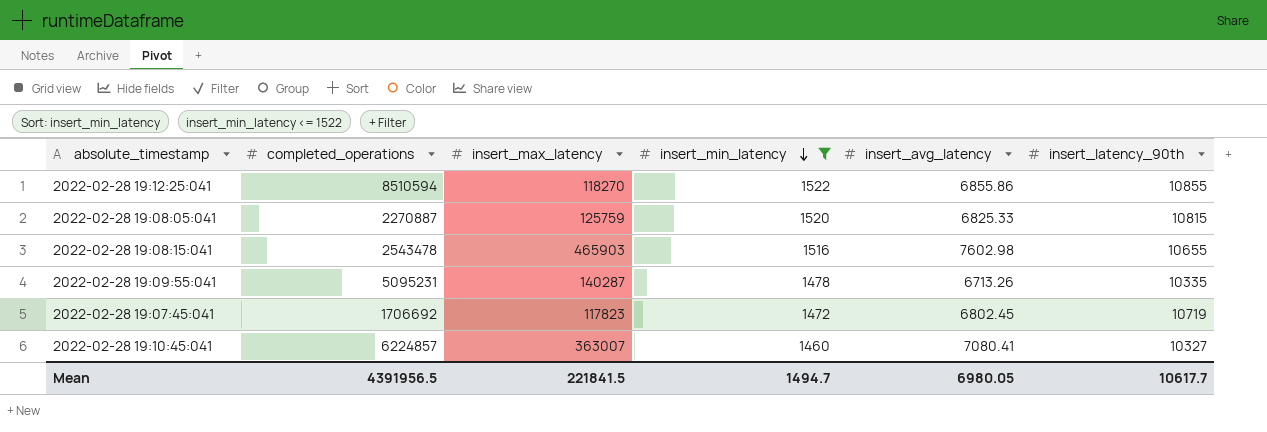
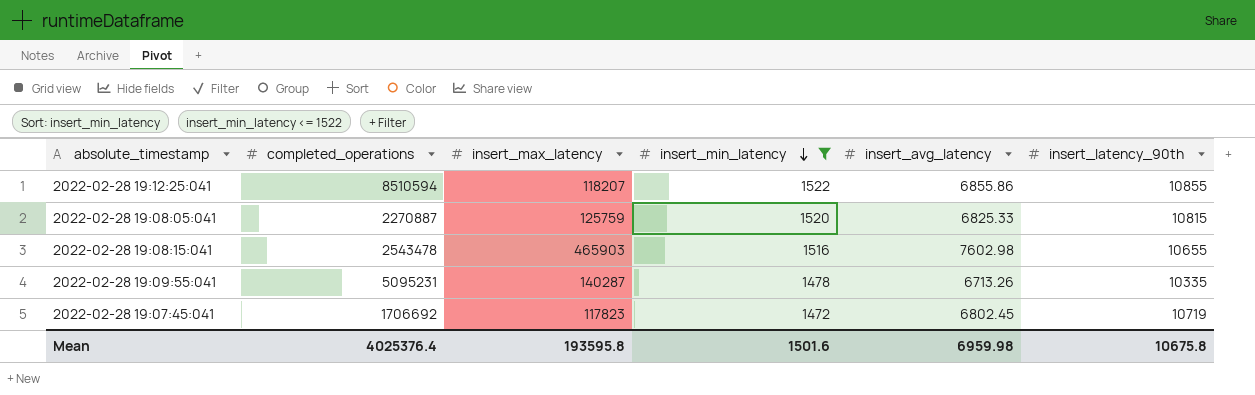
row 2022-02-28 19:10:45:041: 6224857 | 363007 | 1460 | 7080.41 | 10327 -> none
2022-02-28 19:12:25:041 | insert_max_latency: 118270 -> 118207
Mean | completed_operations: 4391956.5 -> 4025376.4
Mean | insert_max_latency: 221841.5 -> 193595.8
Mean | insert_min_latency: 1494.7 -> 1501.6
Mean | insert_avg_latency: 6980.05 -> 6959.98
Mean | insert_latency_90th: 10617.7 -> 10675.8

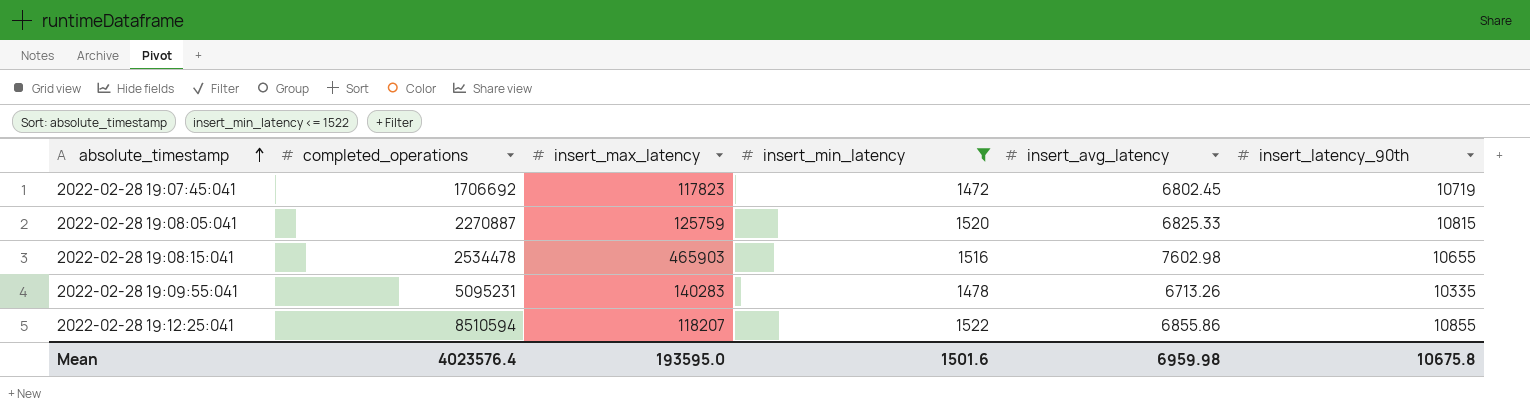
row order: insert_min_latency descending -> absolute_timestamp ascending
2022-02-28 19:08:15:041 | completed_operations: 2543478 -> 2534478
2022-02-28 19:09:55:041 | insert_max_latency: 140287 -> 140283
Mean | completed_operations: 4025376.4 -> 4023576.4
Mean | insert_max_latency: 193595.8 -> 193595.0

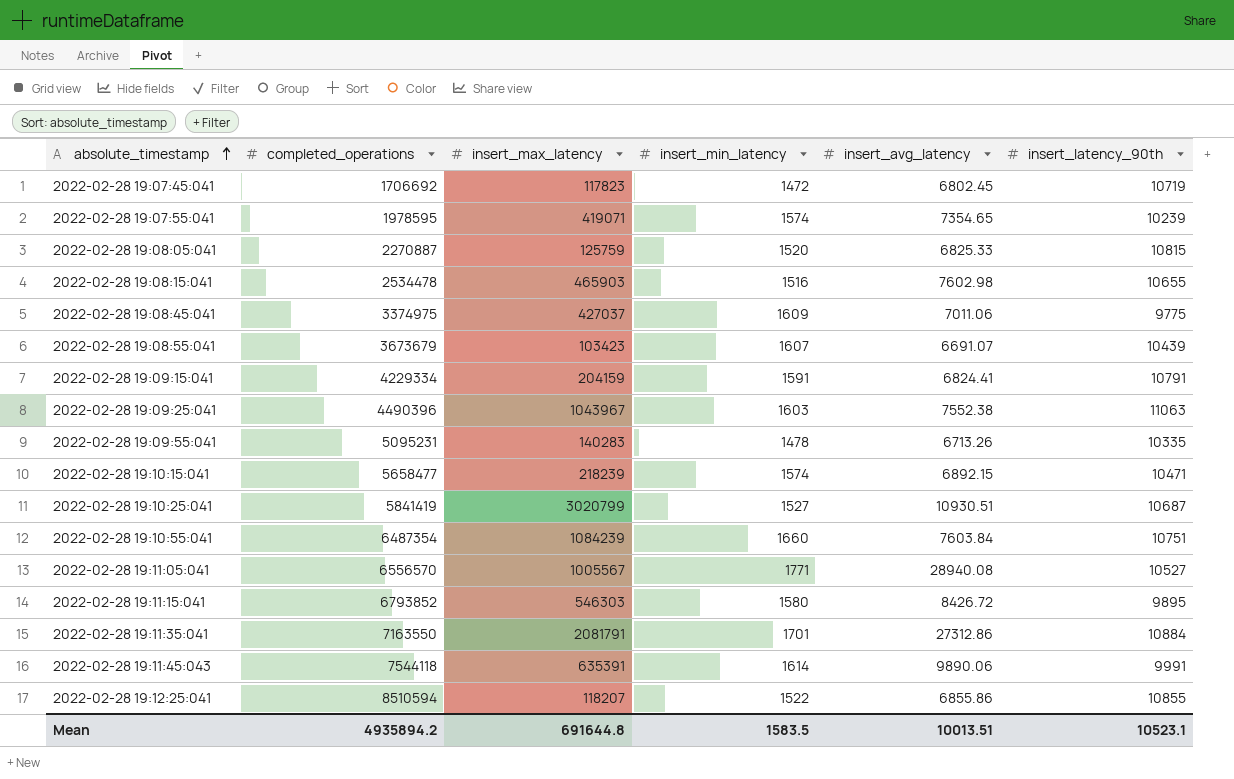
filter: insert_min_latency <= 1522 -> none
Mean | completed_operations: 4023576.4 -> 4935894.2
Mean | insert_max_latency: 193595.0 -> 691644.8
Mean | insert_min_latency: 1501.6 -> 1583.5
Mean | insert_avg_latency: 6959.98 -> 10013.51
Mean | insert_latency_90th: 10675.8 -> 10523.1

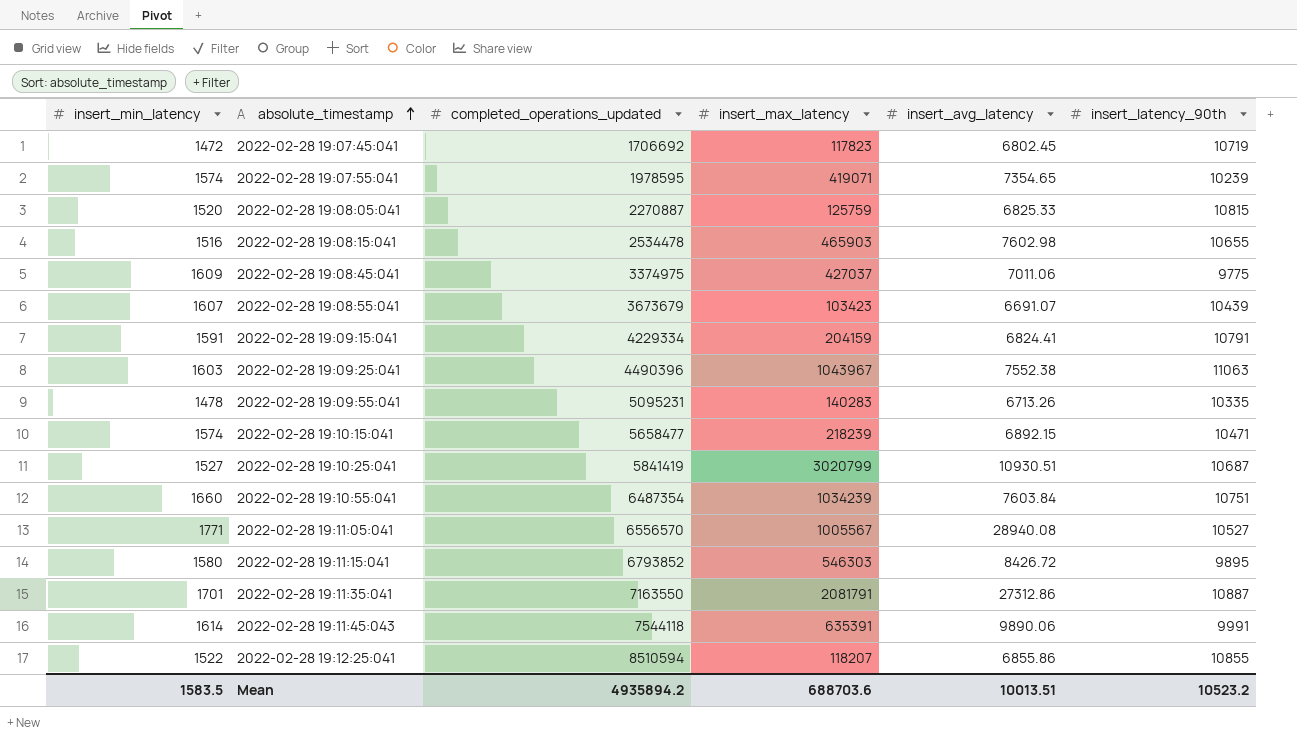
column insert_min_latency | position: 4 -> 1
column name: completed_operations -> completed_operations_updated
2022-02-28 19:10:55:041 | insert_max_latency: 1084239 -> 1034239
2022-02-28 19:11:35:041 | insert_latency_90th: 10884 -> 10887
Mean | insert_max_latency: 691644.8 -> 688703.6
Mean | insert_latency_90th: 10523.1 -> 10523.2

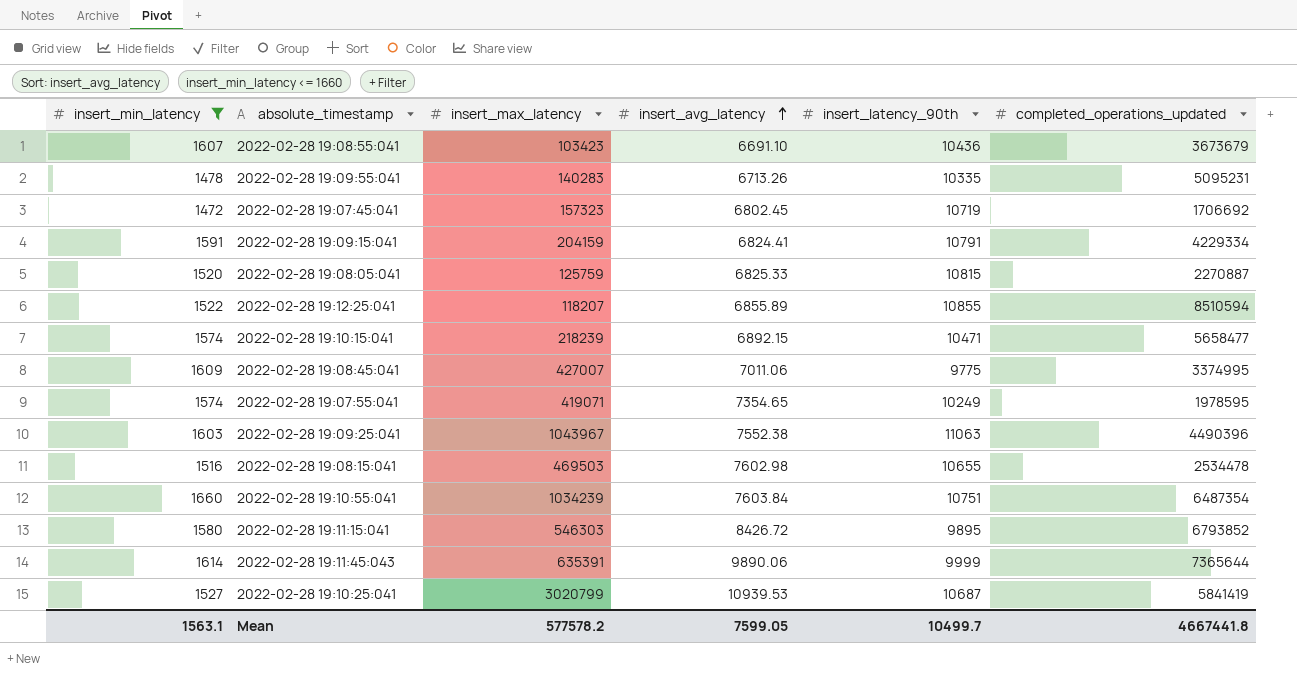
filter: none -> insert_min_latency <= 1660
row order: absolute_timestamp ascending -> insert_avg_latency ascending
column completed_operations_updated | position: 3 -> 6
2022-02-28 19:08:55:041 | insert_avg_latency: 6691.07 -> 6691.10
2022-02-28 19:08:55:041 | insert_latency_90th: 10439 -> 10436
2022-02-28 19:07:45:041 | insert_max_latency: 117823 -> 157323
2022-02-28 19:12:25:041 | insert_avg_latency: 6855.86 -> 6855.89
2022-02-28 19:08:45:041 | insert_max_latency: 427037 -> 427007
2022-02-28 19:08:45:041 | completed_operations_updated: 3374975 -> 3374995
2022-02-28 19:07:55:041 | insert_latency_90th: 10239 -> 10249
2022-02-28 19:08:15:041 | insert_max_latency: 465903 -> 469503
2022-02-28 19:11:45:043 | insert_latency_90th: 9991 -> 9999
2022-02-28 19:11:45:043 | completed_operations_updated: 7544118 -> 7365644
2022-02-28 19:10:25:041 | insert_avg_latency: 10930.51 -> 10939.53
Mean | insert_min_latency: 1583.5 -> 1563.1
Mean | insert_max_latency: 688703.6 -> 577578.2
Mean | insert_avg_latency: 10013.51 -> 7599.05
Mean | insert_latency_90th: 10523.2 -> 10499.7
Mean | completed_operations_updated: 4935894.2 -> 4667441.8

